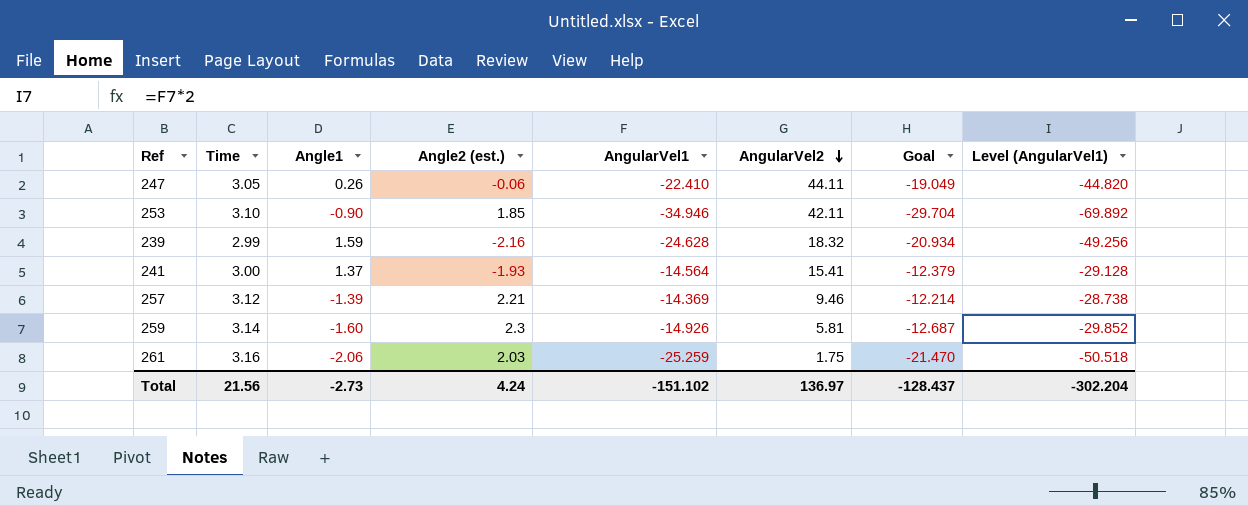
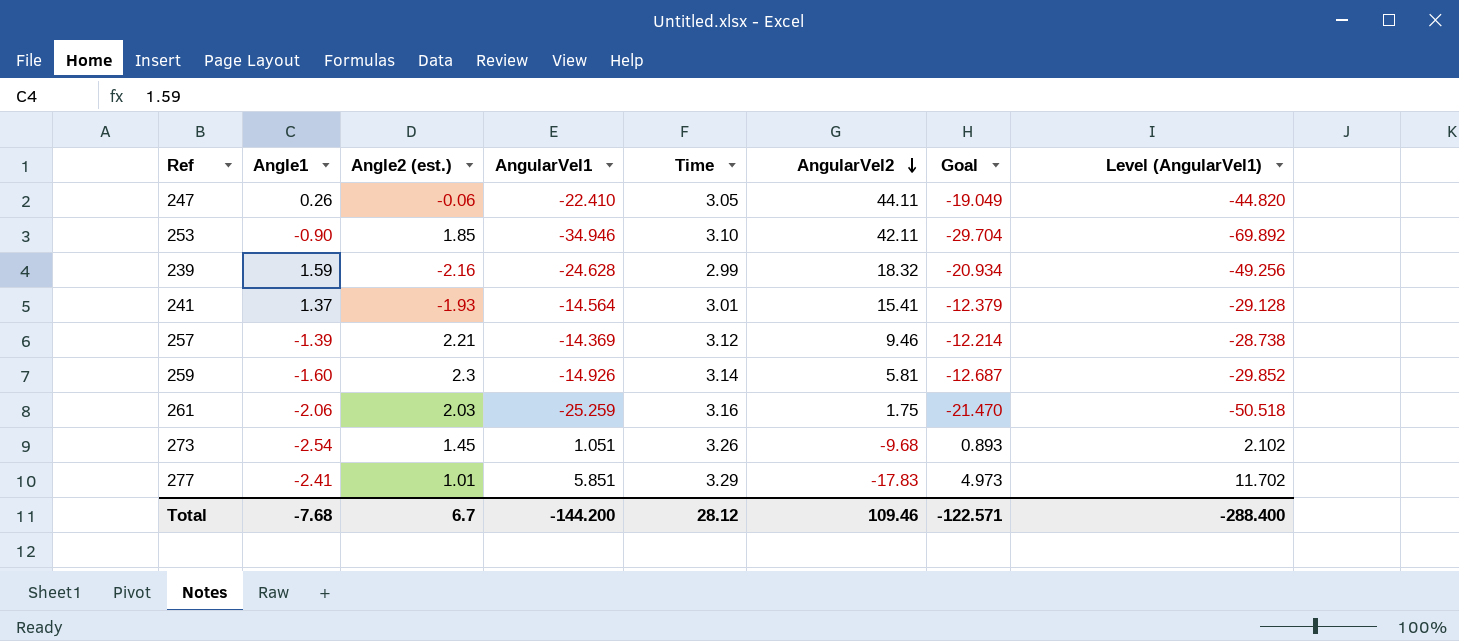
column Time | position: 2 -> 5
241 | Time: 3.00 -> 3.01
row 273: none -> -2.54 | 1.45 | 1.051 | 3.26 | -9.68 | 0.893 | 2.102
row 277: none -> -2.41 | 1.01 | 5.851 | 3.29 | -17.83 | 4.973 | 11.702
Total | Angle1: -2.73 -> -7.68
Total | Angle2 (est.): 4.24 -> 6.7
Total | AngularVel1: -151.102 -> -144.200
Total | Time: 21.56 -> 28.12
Total | AngularVel2: 136.97 -> 109.46
Total | Goal: -128.437 -> -122.571
Total | Level (AngularVel1): -302.204 -> -288.400

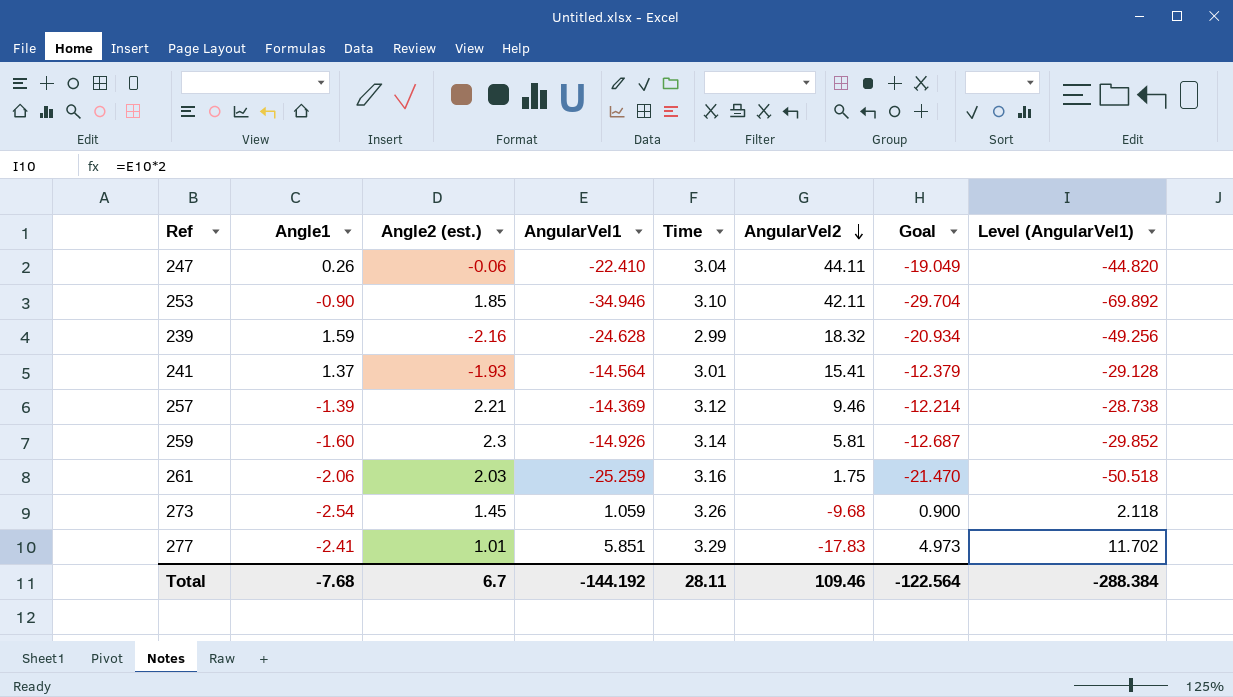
247 | Time: 3.05 -> 3.04
273 | AngularVel1: 1.051 -> 1.059
273 | Goal: 0.893 -> 0.900
273 | Level (AngularVel1): 2.102 -> 2.118
Total | AngularVel1: -144.200 -> -144.192
Total | Time: 28.12 -> 28.11
Total | Goal: -122.571 -> -122.564
Total | Level (AngularVel1): -288.400 -> -288.384

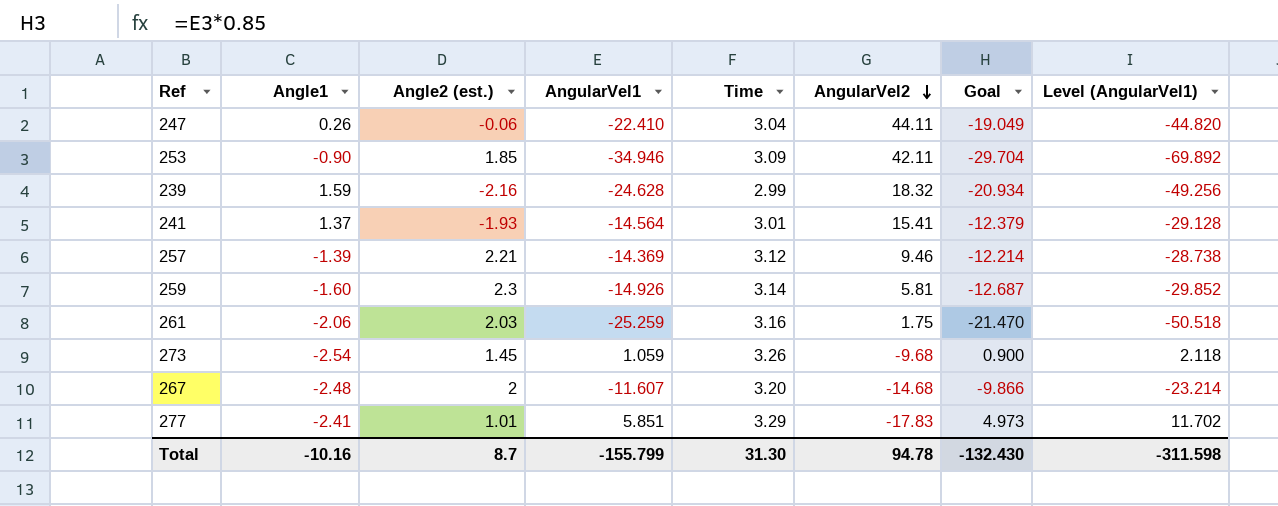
253 | Time: 3.10 -> 3.09
row 267: none -> -2.48 | 2 | -11.607 | 3.20 | -14.68 | -9.866 | -23.214
Total | Angle1: -7.68 -> -10.16
Total | Angle2 (est.): 6.7 -> 8.7
Total | AngularVel1: -144.192 -> -155.799
Total | Time: 28.11 -> 31.30
Total | AngularVel2: 109.46 -> 94.78
Total | Goal: -122.564 -> -132.430
Total | Level (AngularVel1): -288.384 -> -311.598

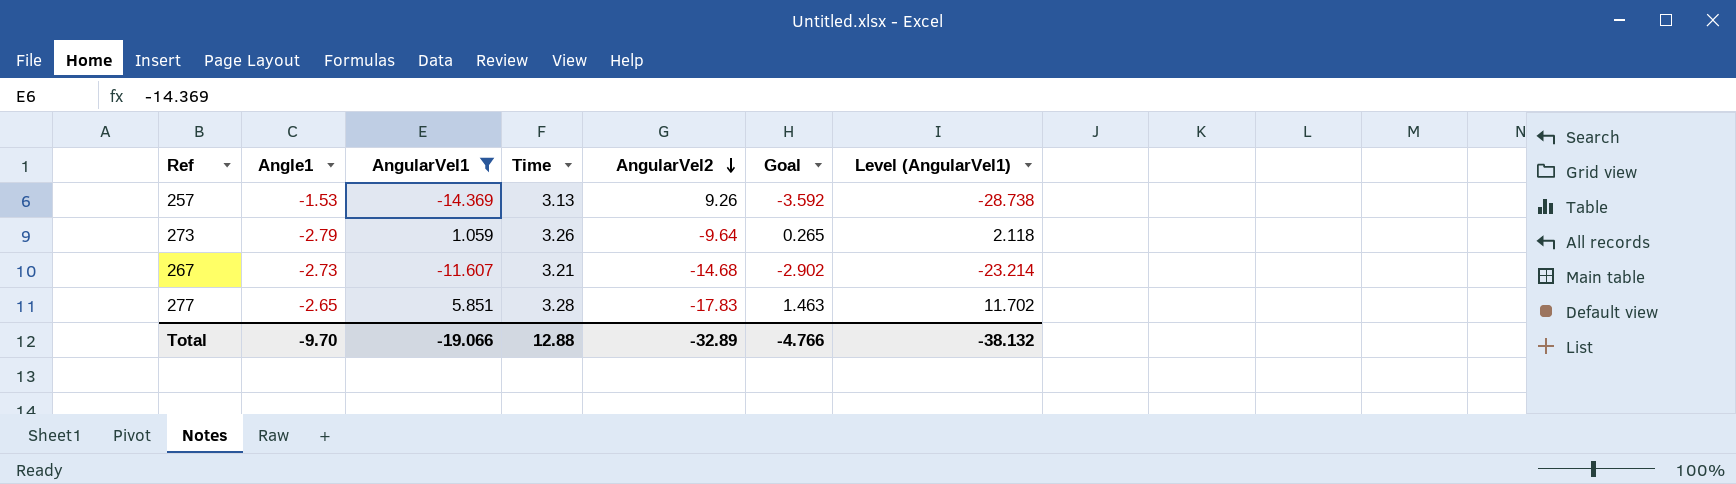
filter: none -> AngularVel1 >= -14.369
column Angle2 (est.) | position: 3 -> none
column Goal | formula: [AngularVel1] * 0.85 -> [AngularVel1] * 0.25
257 | Angle1: -1.39 -> -1.53
257 | Time: 3.12 -> 3.13
257 | AngularVel2: 9.46 -> 9.26
273 | Angle1: -2.54 -> -2.79
273 | AngularVel2: -9.68 -> -9.64
267 | Angle1: -2.48 -> -2.73
267 | Time: 3.20 -> 3.21
277 | Angle1: -2.41 -> -2.65
277 | Time: 3.29 -> 3.28
Total | Angle1: -10.16 -> -9.70
Total | AngularVel1: -155.799 -> -19.066
Total | Time: 31.30 -> 12.88
Total | AngularVel2: 94.78 -> -32.89
Total | Goal: -132.430 -> -4.766
Total | Level (AngularVel1): -311.598 -> -38.132

